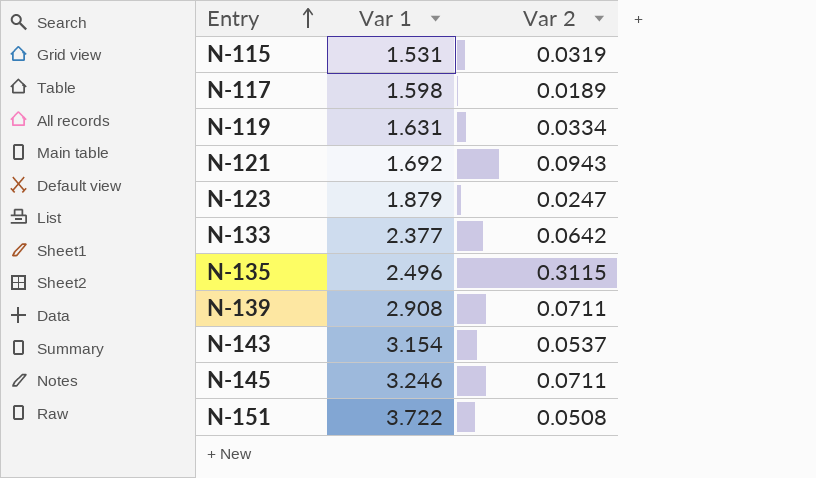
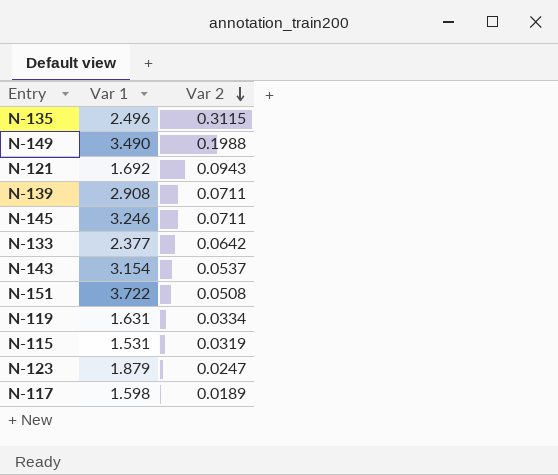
row order: Entry ascending -> Var 2 descending
row N-149: none -> 3.490 | 0.1988

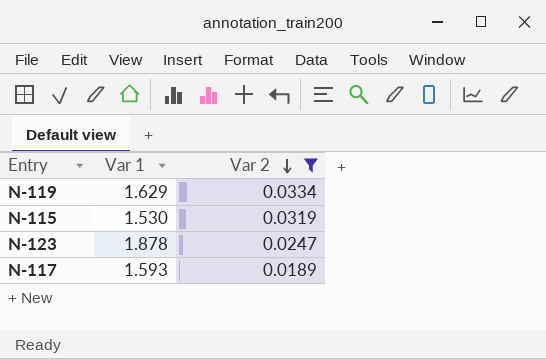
filter: none -> Var 2 <= 0.0334
N-119 | Var 1: 1.631 -> 1.629
N-115 | Var 1: 1.531 -> 1.530
N-123 | Var 1: 1.879 -> 1.878
N-117 | Var 1: 1.598 -> 1.593

